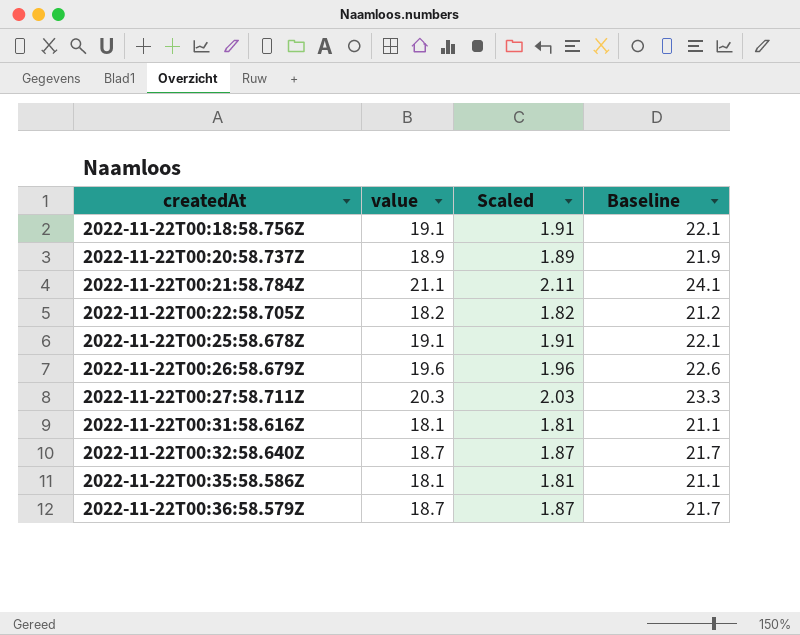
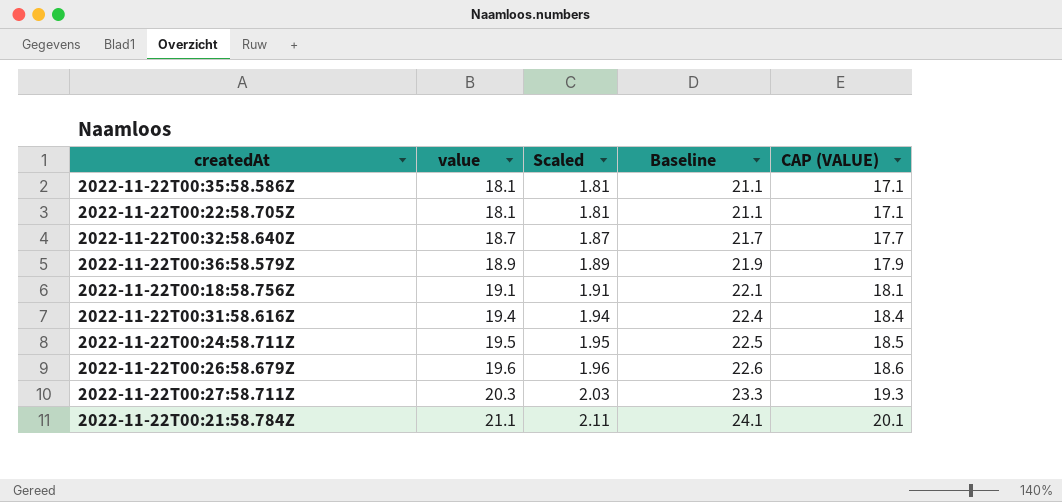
row order: createdAt ascending -> value ascending
column CAP (VALUE) | formula: none -> [value] - 1
row 2022-11-22T00:20:58.737Z: 18.9 | 1.89 | 21.9 -> none
row 2022-11-22T00:25:58.678Z: 19.1 | 1.91 | 22.1 -> none
2022-11-22T00:22:58.705Z | value: 18.2 -> 18.1
2022-11-22T00:22:58.705Z | Scaled: 1.82 -> 1.81
2022-11-22T00:22:58.705Z | Baseline: 21.2 -> 21.1
2022-11-22T00:36:58.579Z | value: 18.7 -> 18.9
2022-11-22T00:36:58.579Z | Scaled: 1.87 -> 1.89
2022-11-22T00:36:58.579Z | Baseline: 21.7 -> 21.9
2022-11-22T00:31:58.616Z | value: 18.1 -> 19.4
2022-11-22T00:31:58.616Z | Scaled: 1.81 -> 1.94
2022-11-22T00:31:58.616Z | Baseline: 21.1 -> 22.4
row 2022-11-22T00:24:58.711Z: none -> 19.5 | 1.95 | 22.5 | 18.5

